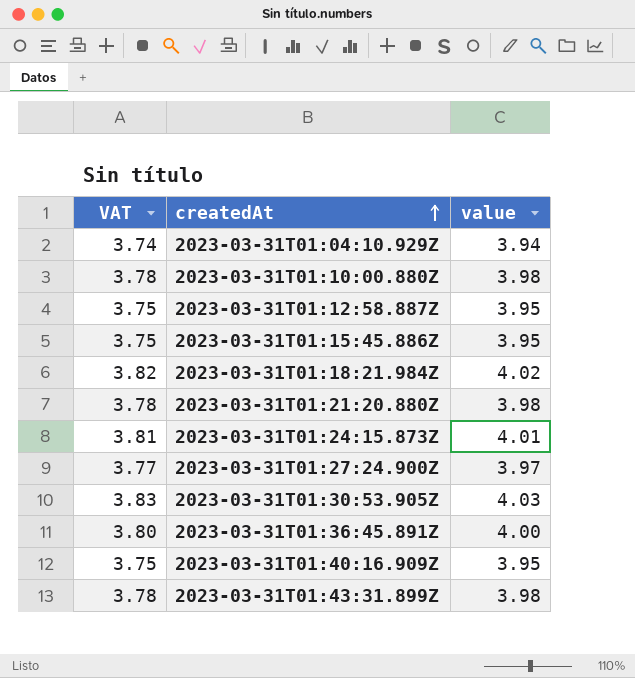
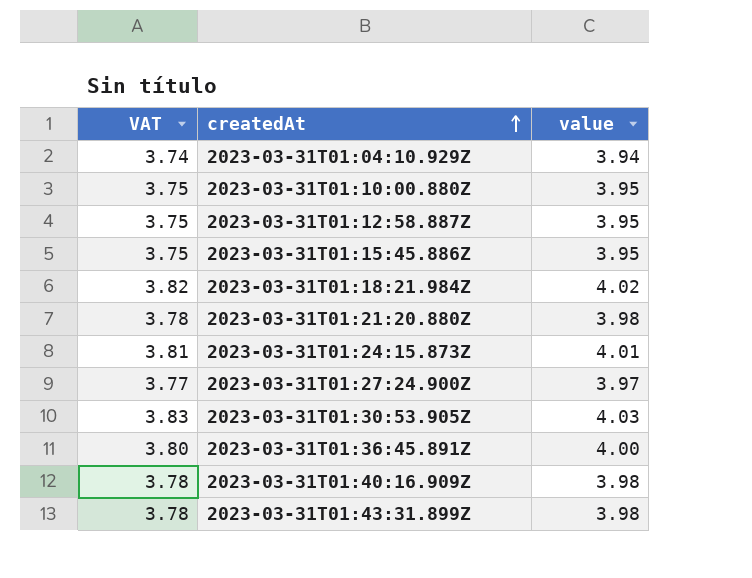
2023-03-31T01:10:00.880Z | VAT: 3.78 -> 3.75
2023-03-31T01:10:00.880Z | value: 3.98 -> 3.95
2023-03-31T01:40:16.909Z | VAT: 3.75 -> 3.78
2023-03-31T01:40:16.909Z | value: 3.95 -> 3.98

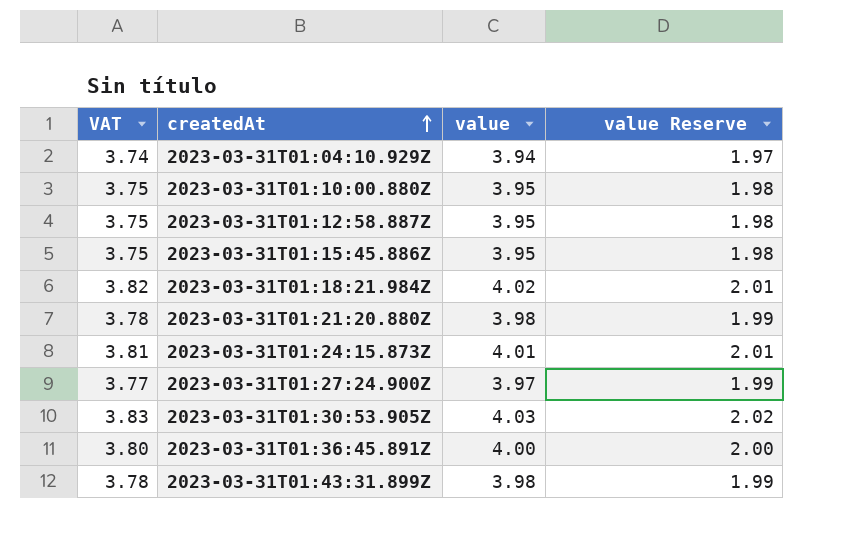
column value Reserve | formula: none -> [value] * 0.5
row 2023-03-31T01:40:16.909Z: 3.78 | 3.98 -> none

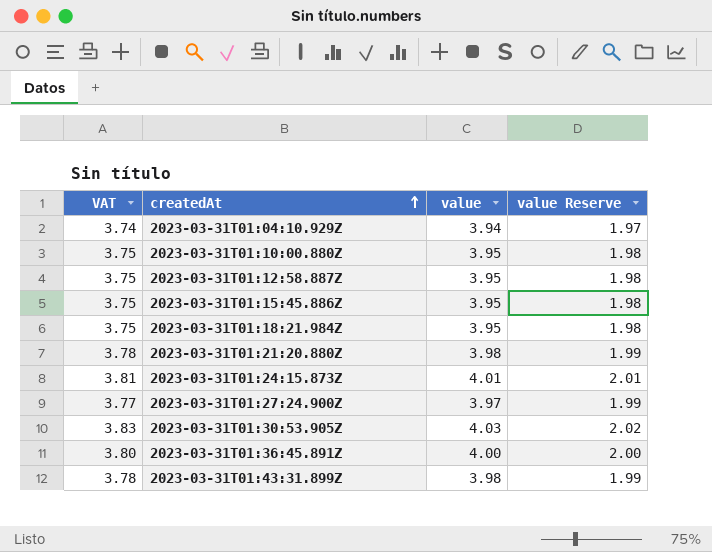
2023-03-31T01:18:21.984Z | VAT: 3.82 -> 3.75
2023-03-31T01:18:21.984Z | value: 4.02 -> 3.95
2023-03-31T01:18:21.984Z | value Reserve: 2.01 -> 1.98

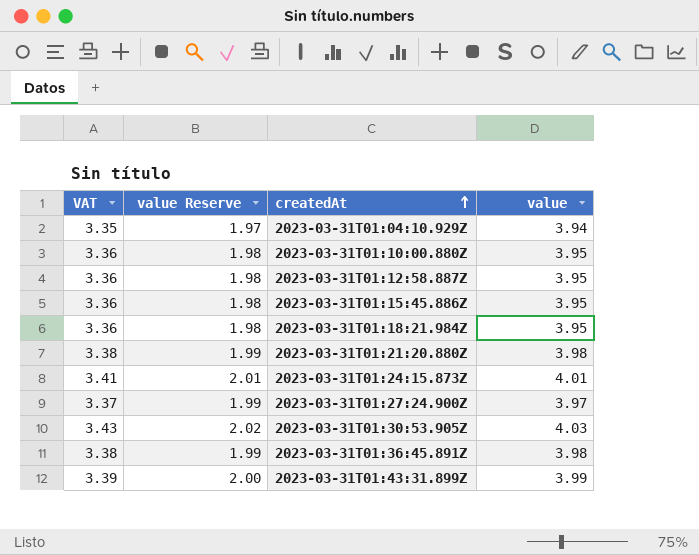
column VAT | formula: [value] * 0.95 -> [value] * 0.85
column value Reserve | position: 4 -> 2
2023-03-31T01:36:45.891Z | value Reserve: 2.00 -> 1.99
2023-03-31T01:36:45.891Z | value: 4.00 -> 3.98
2023-03-31T01:43:31.899Z | value Reserve: 1.99 -> 2.00
2023-03-31T01:43:31.899Z | value: 3.98 -> 3.99

